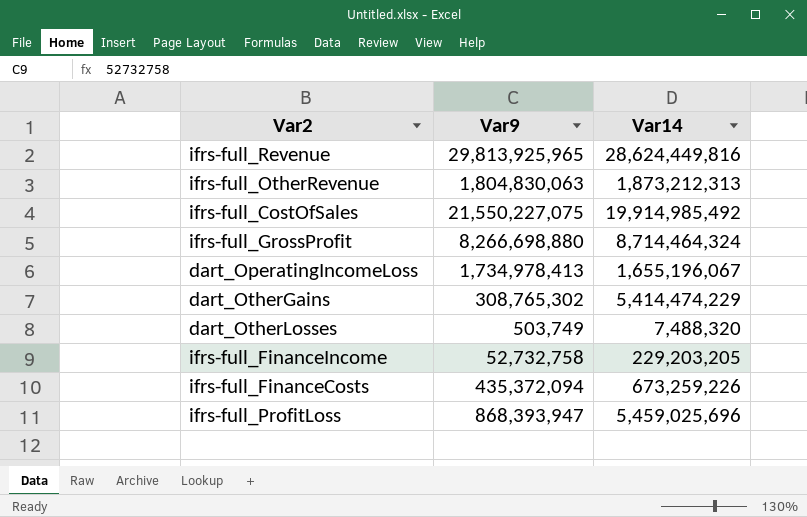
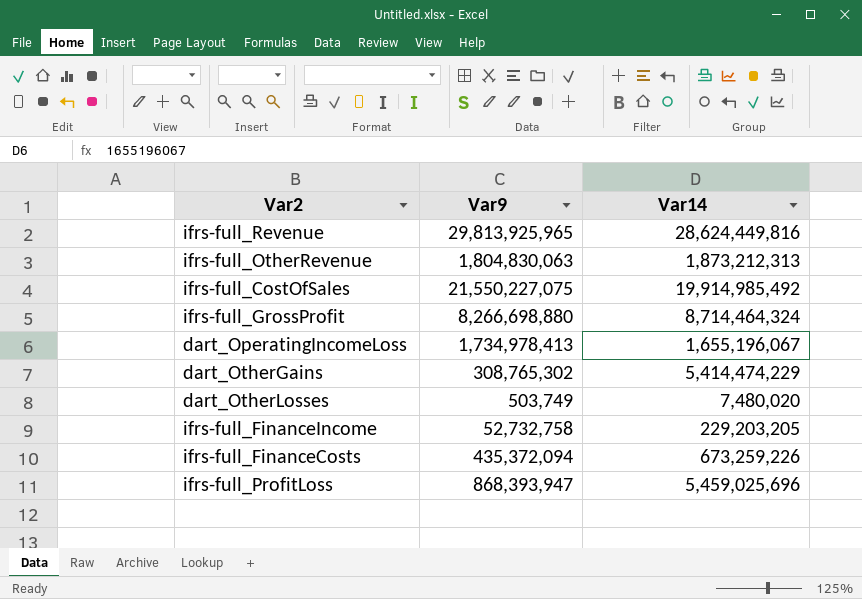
dart_OtherLosses | Var14: 7,488,320 -> 7,480,020

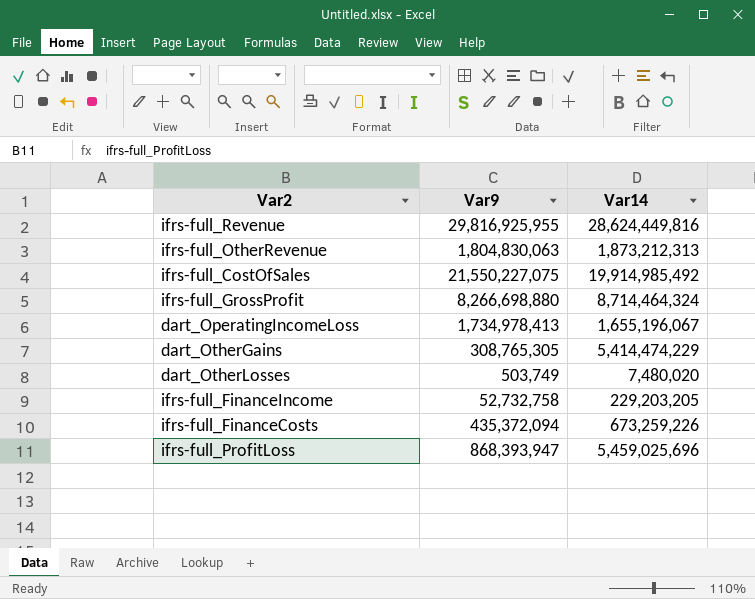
ifrs-full_Revenue | Var9: 29,813,925,965 -> 29,816,925,955
dart_OtherGains | Var9: 308,765,302 -> 308,765,305

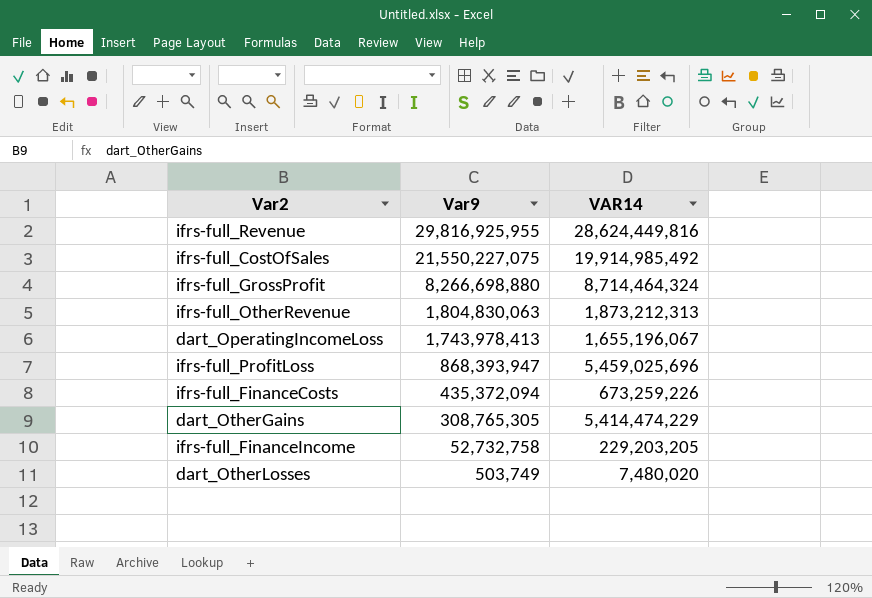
row order: none -> Var9 descending
column name: Var14 -> VAR14
dart_OperatingIncomeLoss | Var9: 1,734,978,413 -> 1,743,978,413

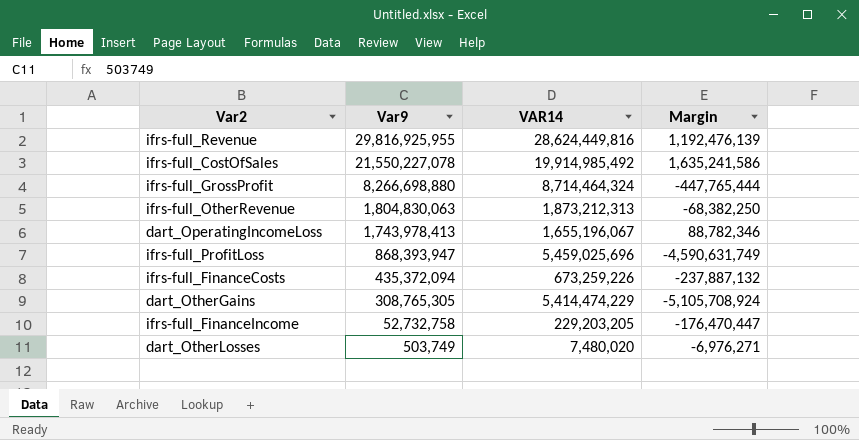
column Margin | formula: none -> [Var9] - [VAR14]
ifrs-full_CostOfSales | Var9: 21,550,227,075 -> 21,550,227,078

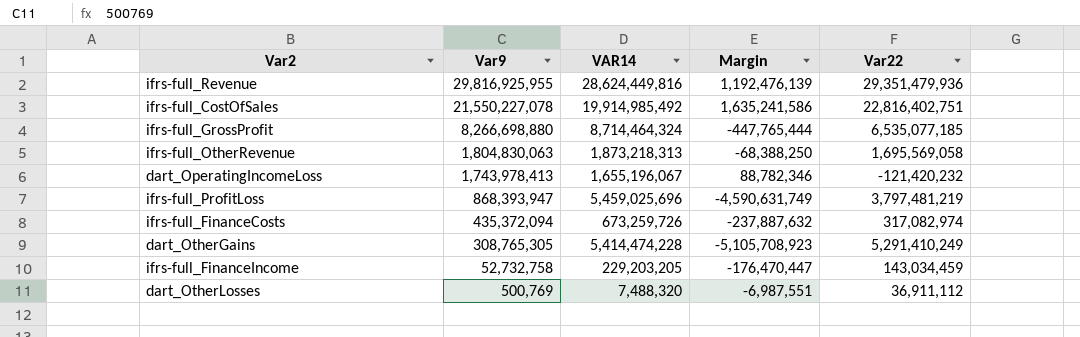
column Var22 | position: none -> 5
ifrs-full_OtherRevenue | VAR14: 1,873,212,313 -> 1,873,218,313
ifrs-full_OtherRevenue | Margin: -68,382,250 -> -68,388,250
ifrs-full_FinanceCosts | VAR14: 673,259,226 -> 673,259,726
ifrs-full_FinanceCosts | Margin: -237,887,132 -> -237,887,632
dart_OtherGains | VAR14: 5,414,474,229 -> 5,414,474,228
dart_OtherGains | Margin: -5,105,708,924 -> -5,105,708,923
dart_OtherLosses | Var9: 503,749 -> 500,769
dart_OtherLosses | VAR14: 7,480,020 -> 7,488,320
dart_OtherLosses | Margin: -6,976,271 -> -6,987,551

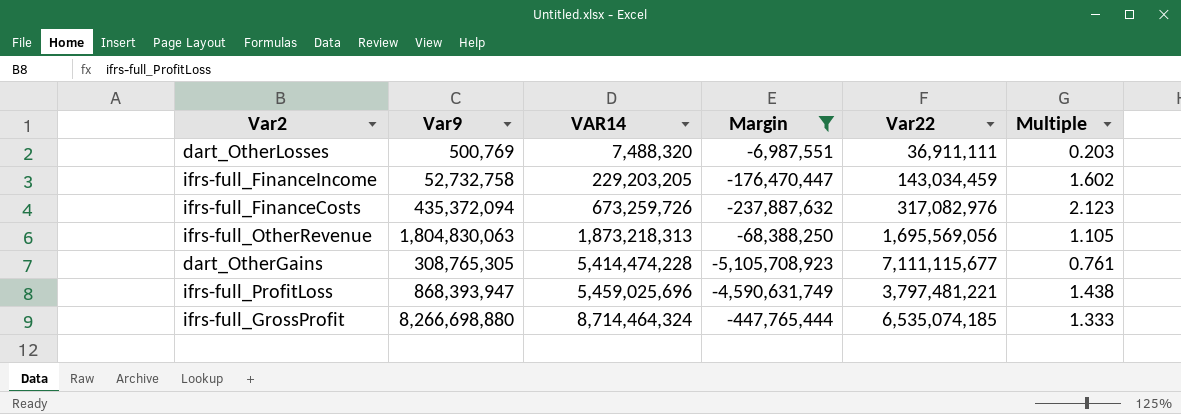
filter: none -> Margin <= -6,987,551
row order: Var9 descending -> VAR14 ascending
column Multiple | formula: none -> [VAR14] / [Var22]
dart_OtherLosses | Var22: 36,911,112 -> 36,911,111
ifrs-full_FinanceCosts | Var22: 317,082,974 -> 317,082,976
ifrs-full_OtherRevenue | Var22: 1,695,569,058 -> 1,695,569,056
dart_OtherGains | Var22: 5,291,410,249 -> 7,111,115,677
ifrs-full_ProfitLoss | Var22: 3,797,481,219 -> 3,797,481,221
ifrs-full_GrossProfit | Var22: 6,535,077,185 -> 6,535,074,185

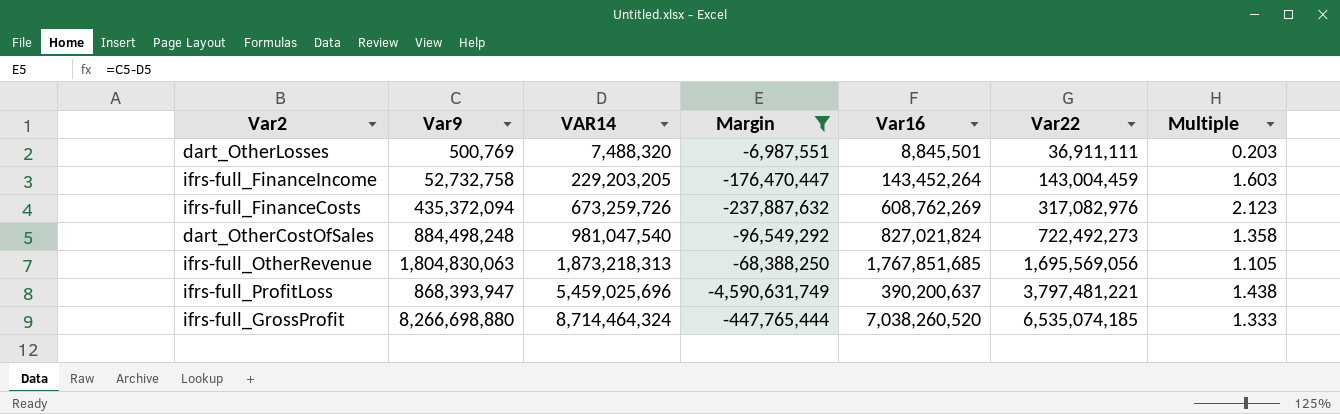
column Var16 | position: none -> 5
row dart_OtherGains: 308,765,305 | 5,414,474,228 | -5,105,708,923 | 7,111,115,677 | 0.761 -> none
ifrs-full_FinanceIncome | Var22: 143,034,459 -> 143,004,459
ifrs-full_FinanceIncome | Multiple: 1.602 -> 1.603
row dart_OtherCostOfSales: none -> 884,498,248 | 981,047,540 | -96,549,292 | 827,021,824 | 722,492,273 | 1.358

